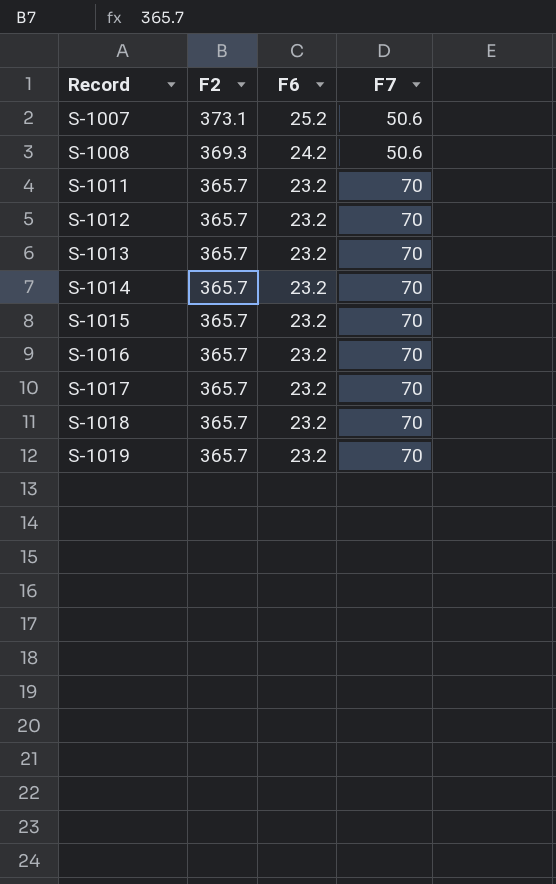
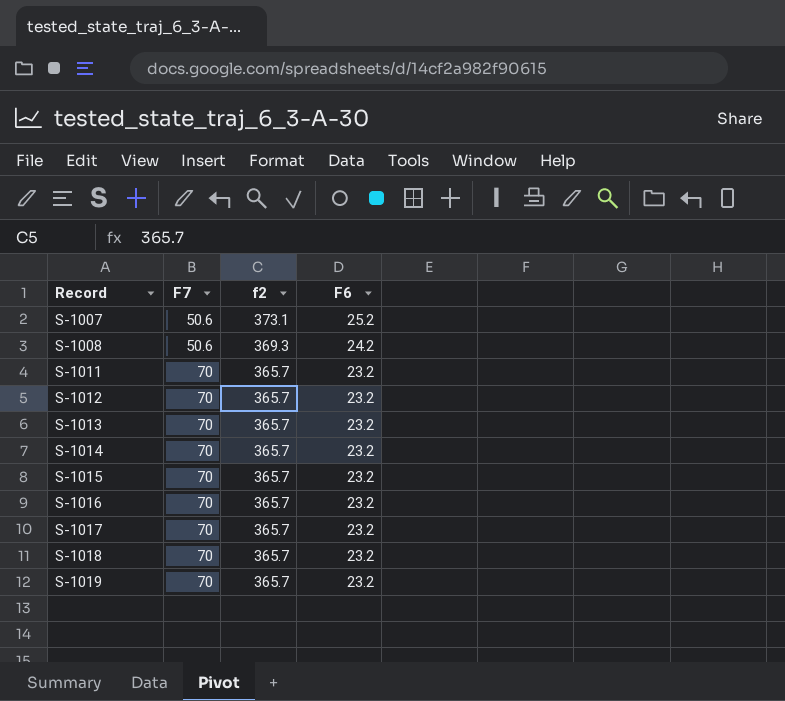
column F7 | position: 4 -> 2
column name: F2 -> f2

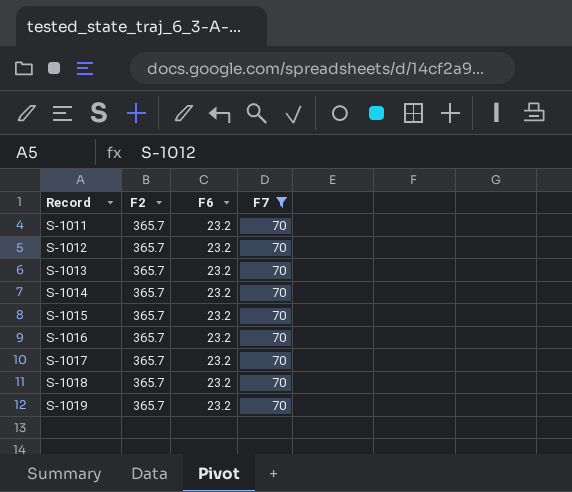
filter: none -> F7 = 70
column name: f2 -> F2
column F7 | position: 2 -> 4

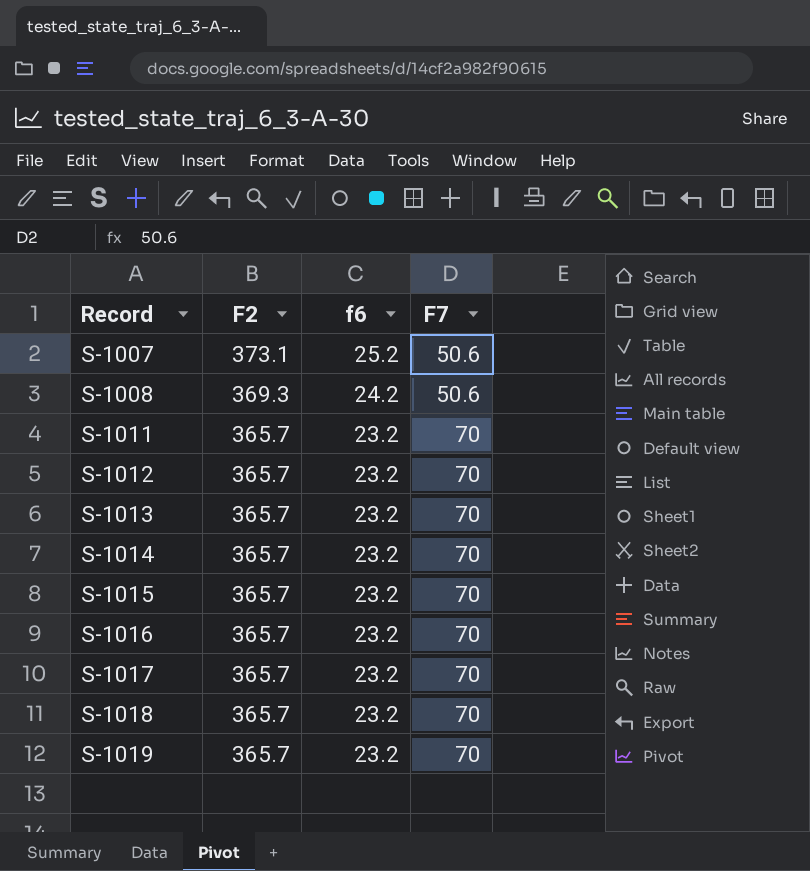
filter: F7 = 70 -> none
column name: F6 -> f6

